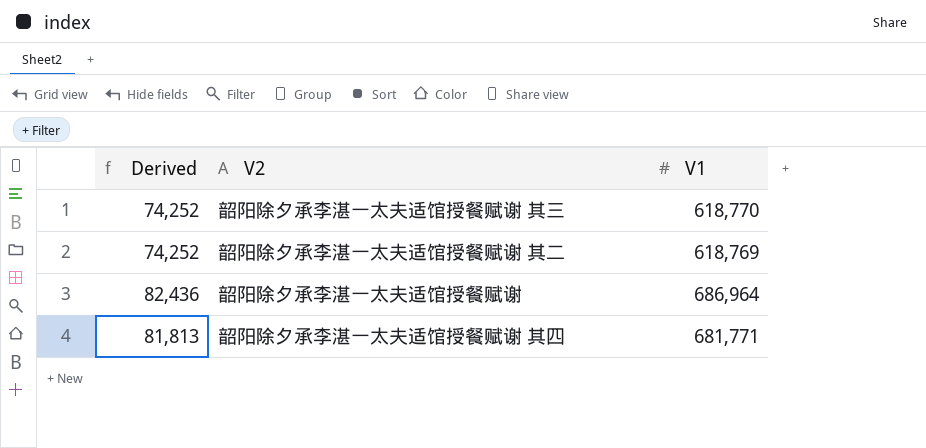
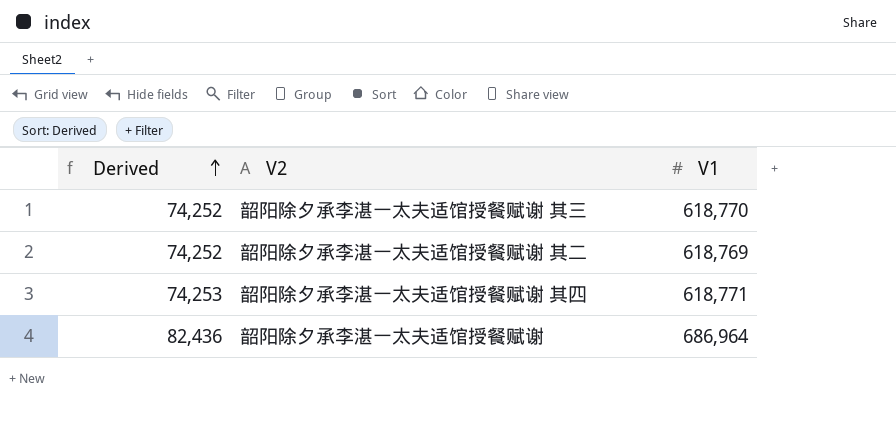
row order: none -> Derived ascending
韶阳除夕承李湛一太夫适馆授餐赋谢 其四 | Derived: 81,813 -> 74,253
韶阳除夕承李湛一太夫适馆授餐赋谢 其四 | V1: 681,771 -> 618,771

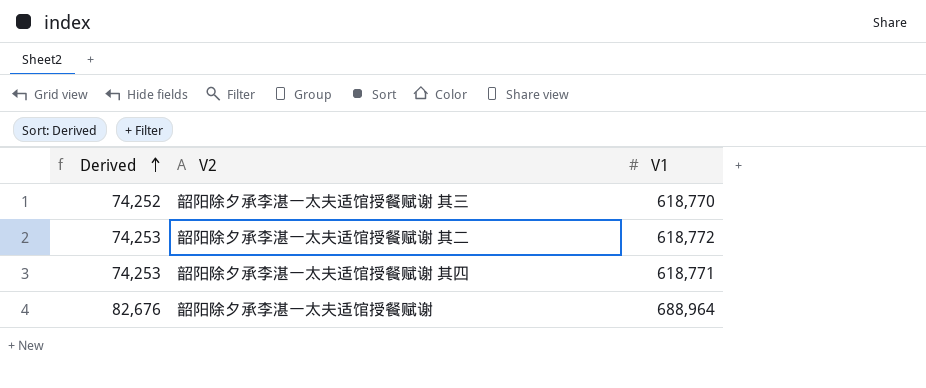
韶阳除夕承李湛一太夫适馆授餐赋谢 其二 | Derived: 74,252 -> 74,253
韶阳除夕承李湛一太夫适馆授餐赋谢 其二 | V1: 618,769 -> 618,772
韶阳除夕承李湛一太夫适馆授餐赋谢 | Derived: 82,436 -> 82,676
韶阳除夕承李湛一太夫适馆授餐赋谢 | V1: 686,964 -> 688,964

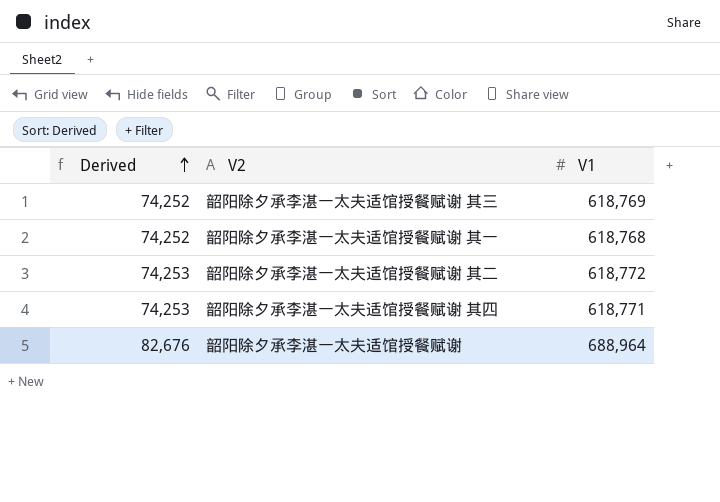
韶阳除夕承李湛一太夫适馆授餐赋谢 其三 | V1: 618,770 -> 618,769
row 韶阳除夕承李湛一太夫适馆授餐赋谢 其一: none -> 74,252 | 618,768

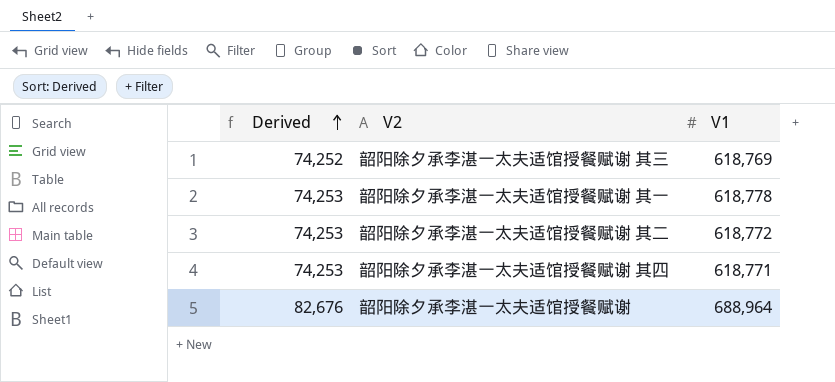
韶阳除夕承李湛一太夫适馆授餐赋谢 其一 | Derived: 74,252 -> 74,253
韶阳除夕承李湛一太夫适馆授餐赋谢 其一 | V1: 618,768 -> 618,778

